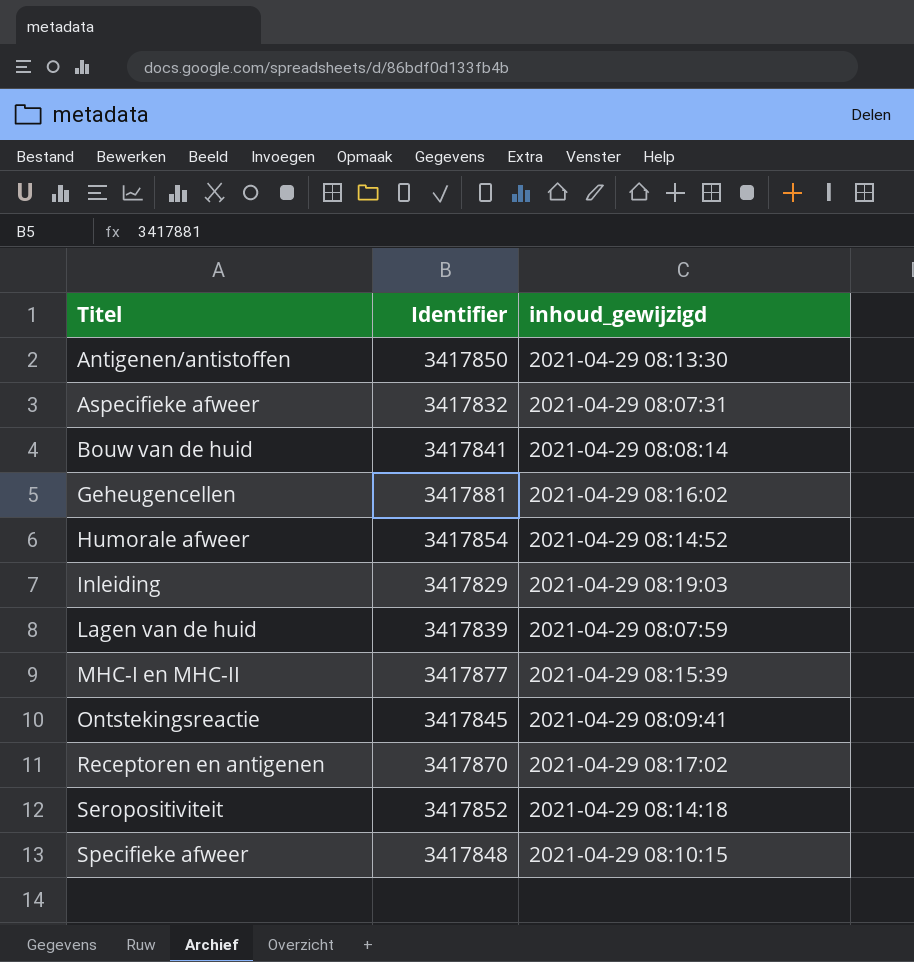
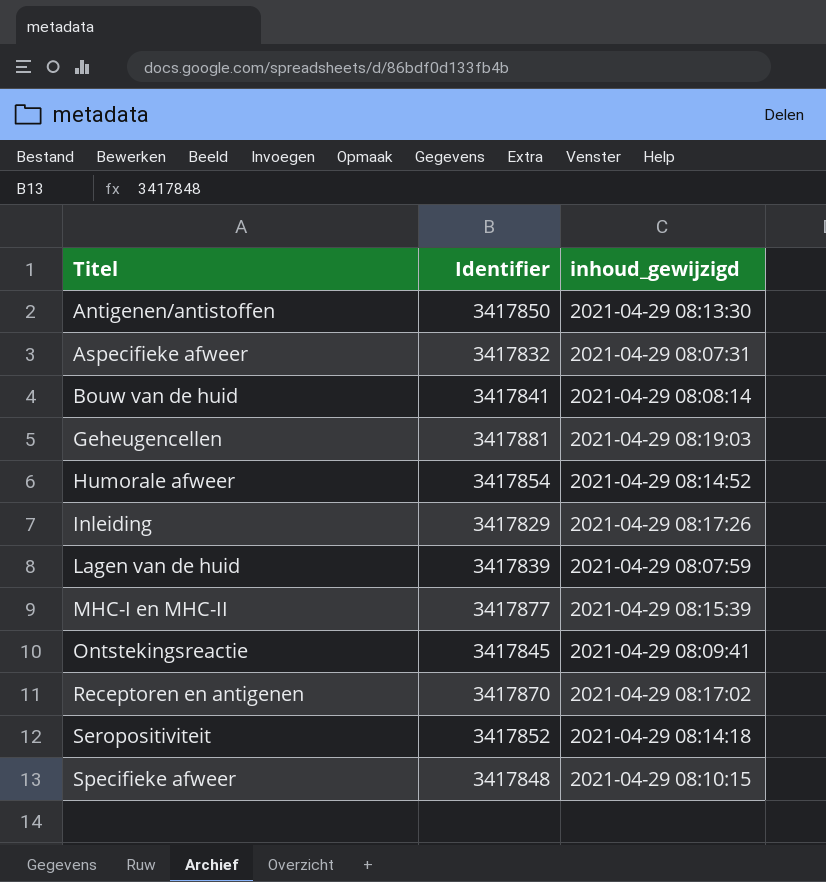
Geheugencellen | inhoud_gewijzigd: 2021-04-29 08:16:02 -> 2021-04-29 08:19:03
Inleiding | inhoud_gewijzigd: 2021-04-29 08:19:03 -> 2021-04-29 08:17:26

